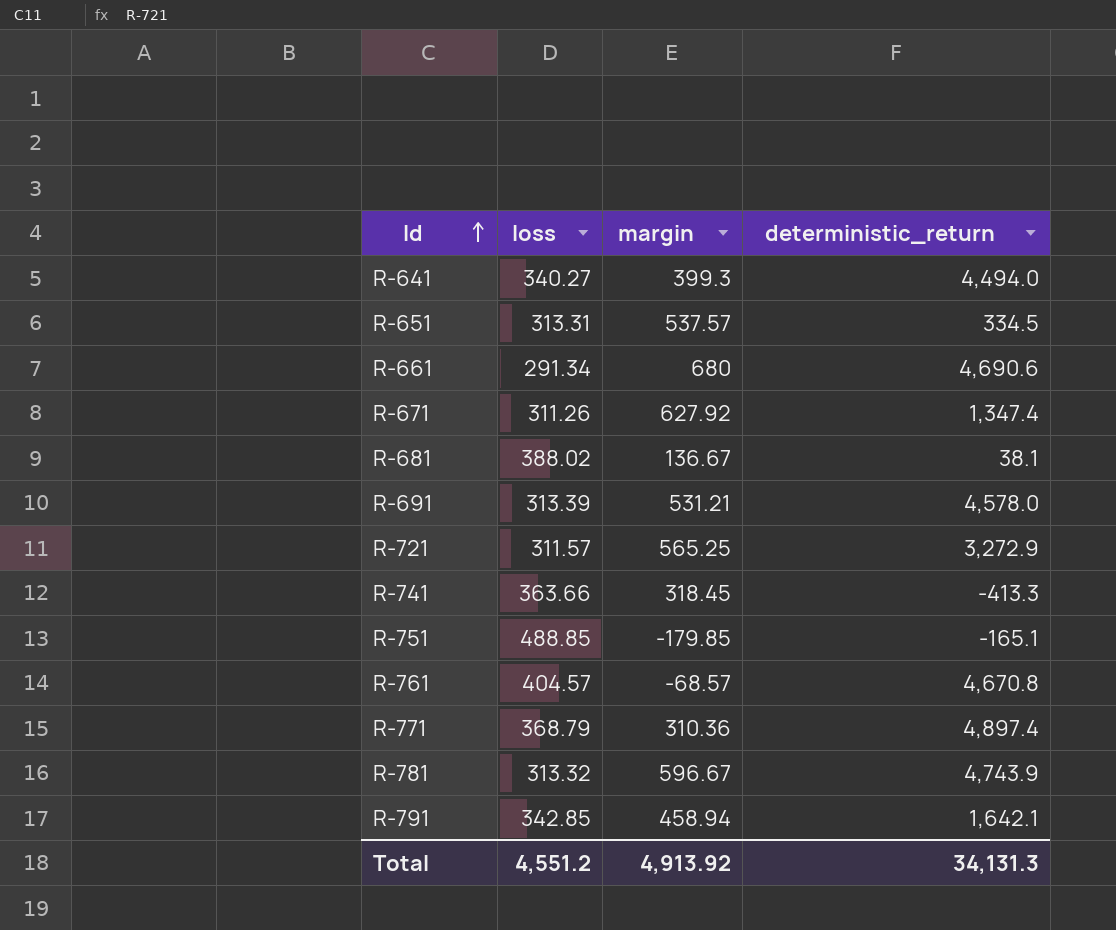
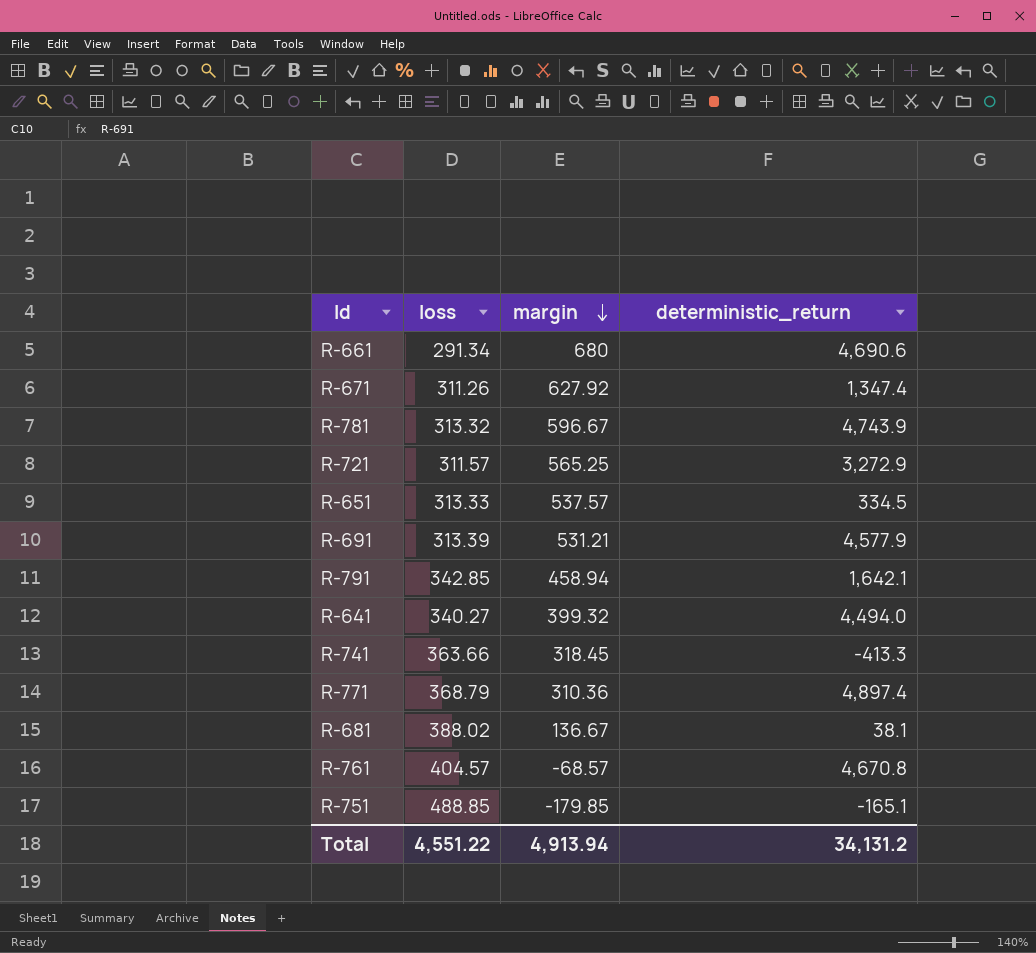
row order: Id ascending -> margin descending
R-651 | loss: 313.31 -> 313.33
R-691 | deterministic_return: 4,578.0 -> 4,577.9
R-641 | margin: 399.3 -> 399.32
Total | loss: 4,551.2 -> 4,551.22
Total | margin: 4,913.92 -> 4,913.94
Total | deterministic_return: 34,131.3 -> 34,131.2

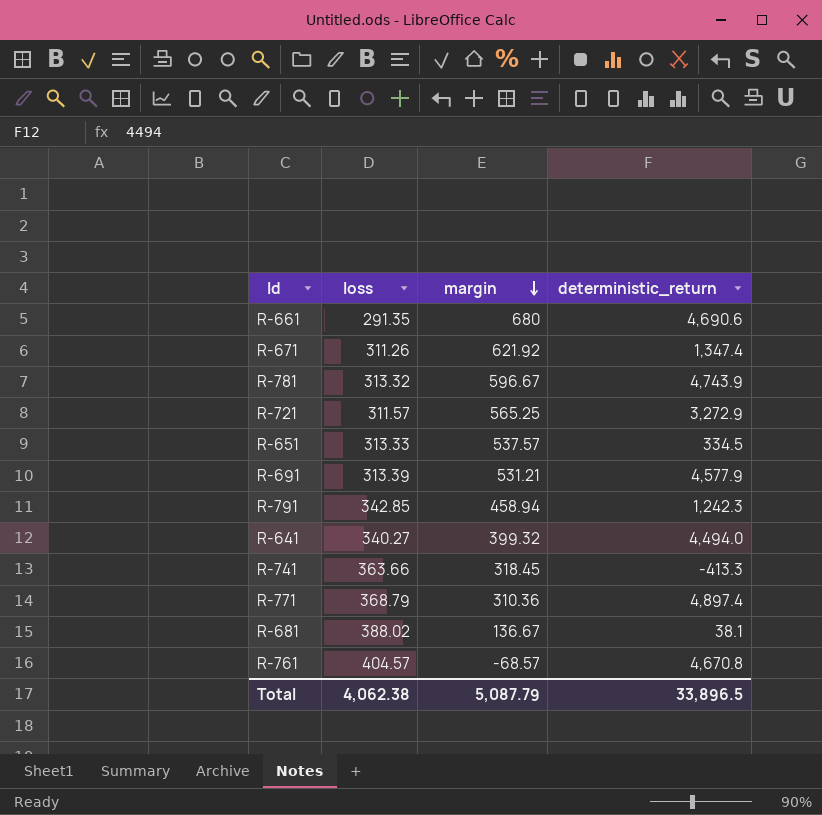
row R-751: 488.85 | -179.85 | -165.1 -> none
R-661 | loss: 291.34 -> 291.35
R-671 | margin: 627.92 -> 621.92
R-791 | deterministic_return: 1,642.1 -> 1,242.3
Total | loss: 4,551.22 -> 4,062.38
Total | margin: 4,913.94 -> 5,087.79
Total | deterministic_return: 34,131.2 -> 33,896.5

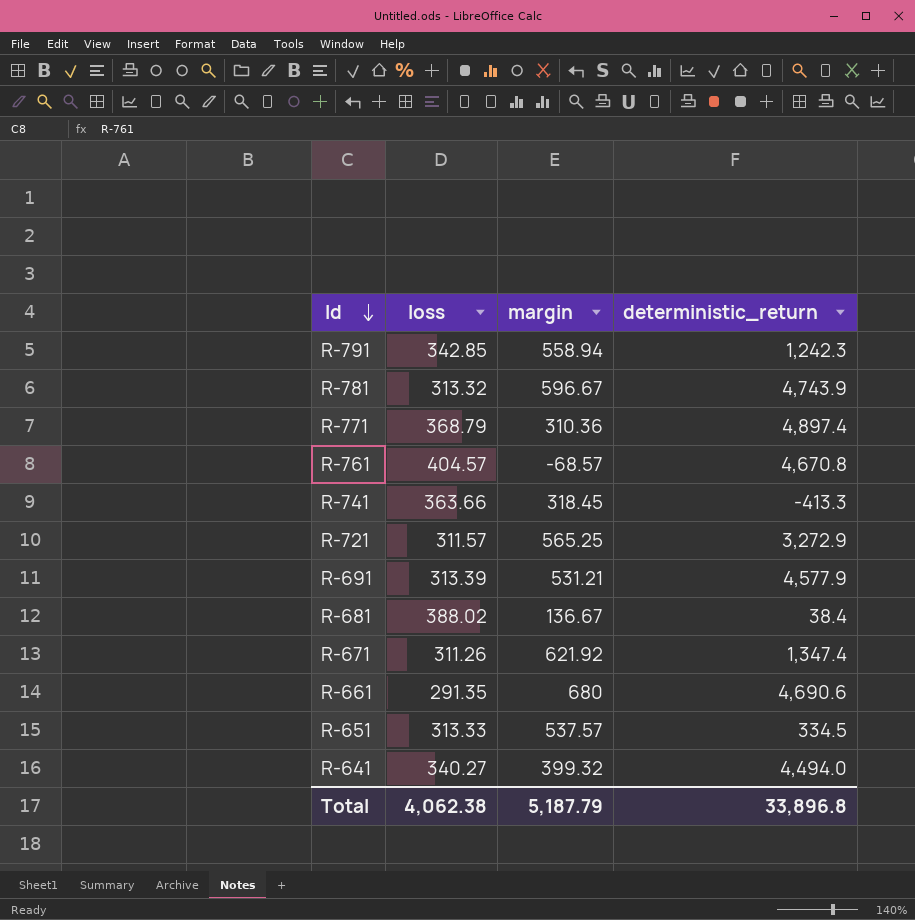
row order: margin descending -> Id descending
R-791 | margin: 458.94 -> 558.94
R-681 | deterministic_return: 38.1 -> 38.4
Total | margin: 5,087.79 -> 5,187.79
Total | deterministic_return: 33,896.5 -> 33,896.8

